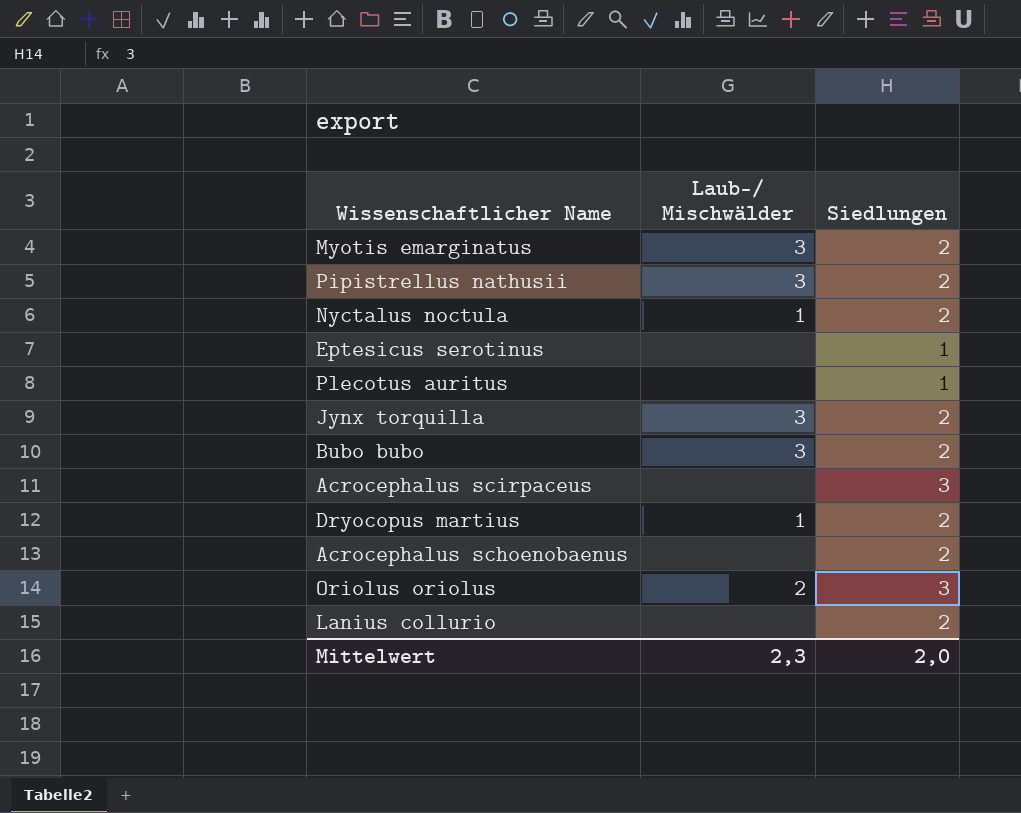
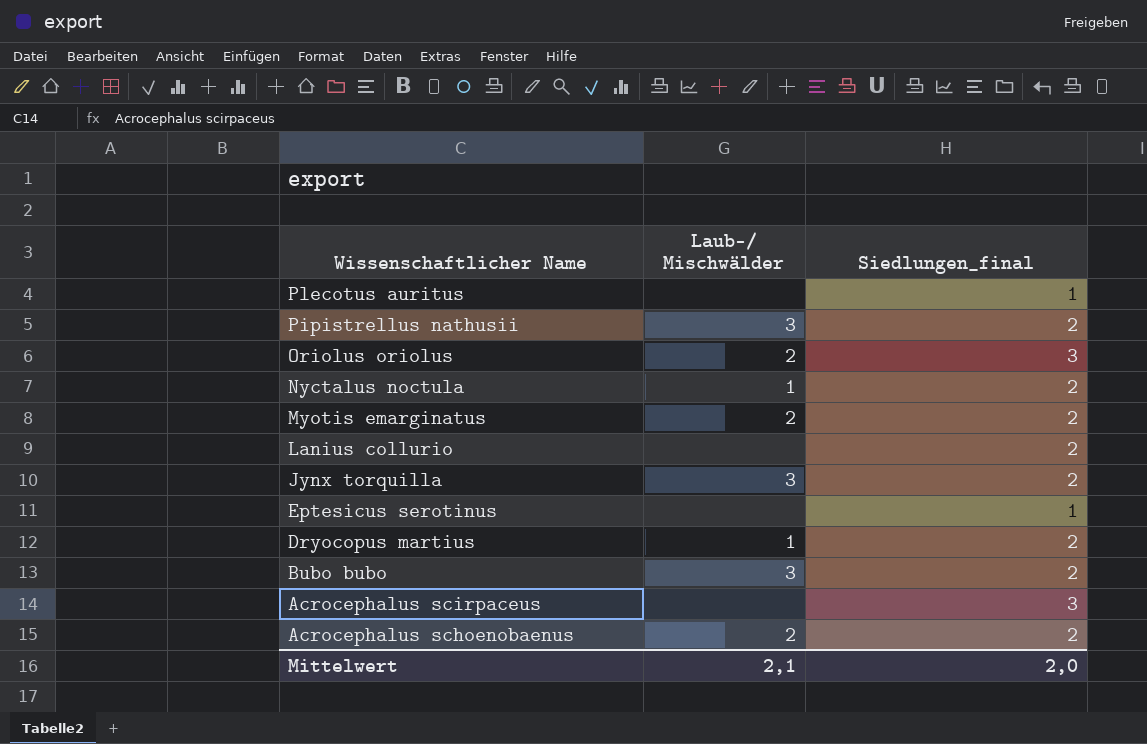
row order: none -> Wissenschaftlicher Name descending
column name: Siedlungen -> Siedlungen_final
Myotis emarginatus | Laub-/ Mischwälder: 3 -> 2
Acrocephalus schoenobaenus | Laub-/ Mischwälder: none -> 2
Mittelwert | Laub-/ Mischwälder: 2,3 -> 2,1

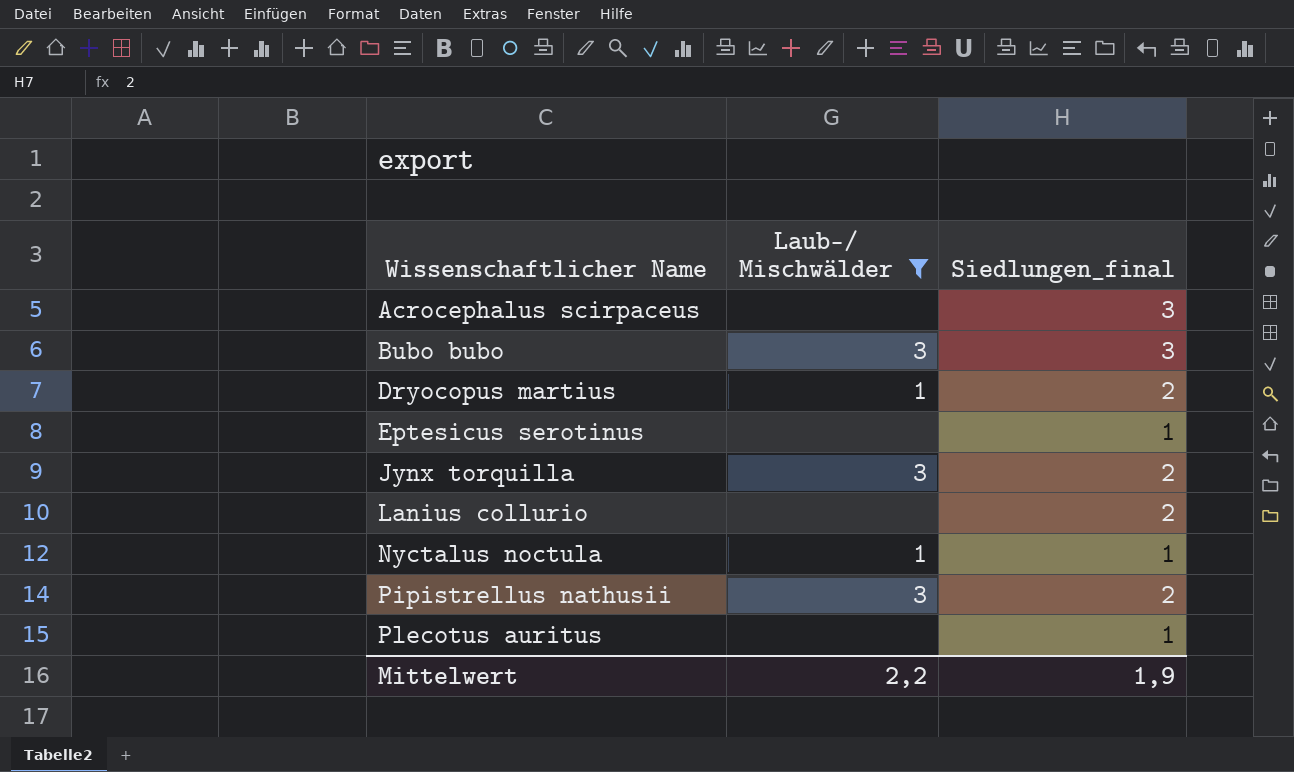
filter: none -> Laub-/ Mischwälder != 2
row order: Wissenschaftlicher Name descending -> Wissenschaftlicher Name ascending
Bubo bubo | Siedlungen_final: 2 -> 3
Nyctalus noctula | Siedlungen_final: 2 -> 1
Mittelwert | Laub-/ Mischwälder: 2,1 -> 2,2
Mittelwert | Siedlungen_final: 2,0 -> 1,9

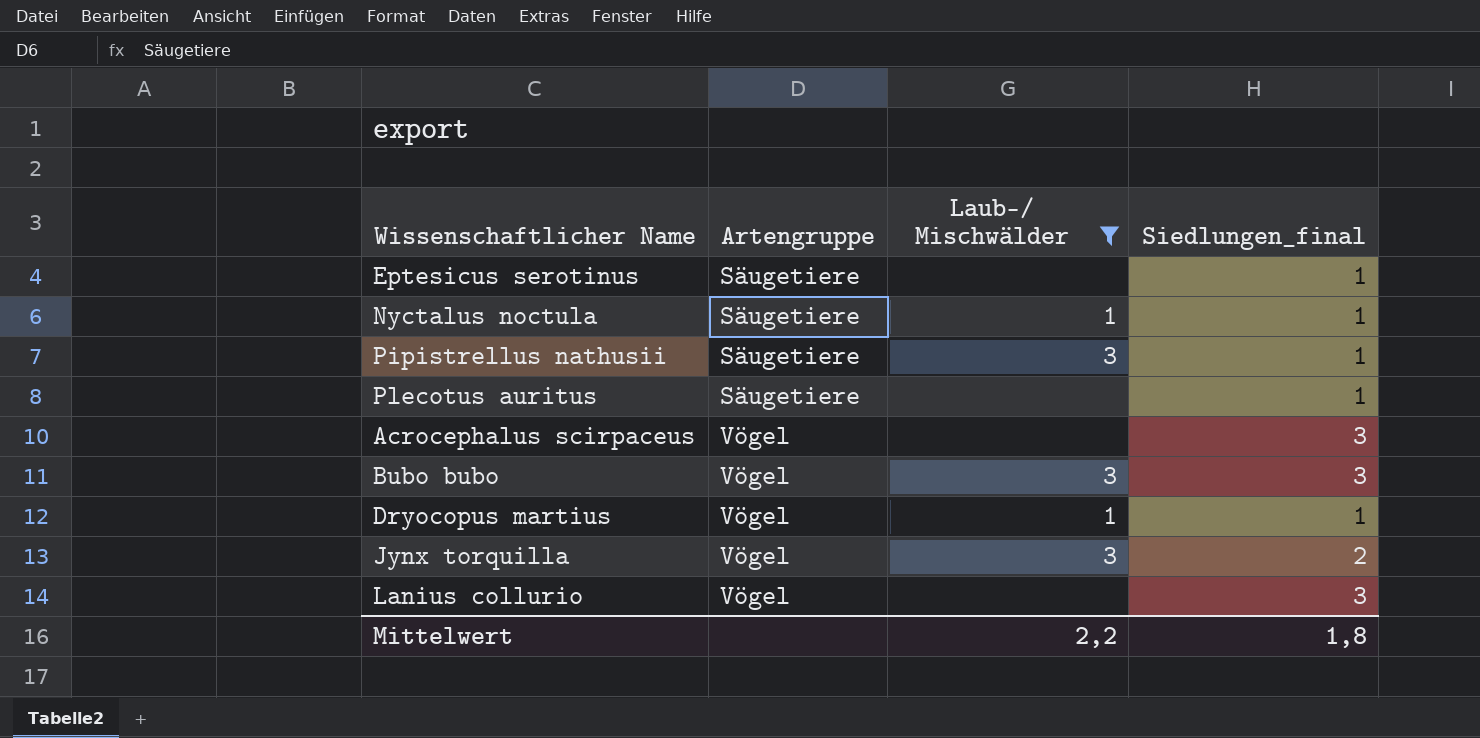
row order: Wissenschaftlicher Name ascending -> Artengruppe ascending
column Artengruppe | position: none -> 2
Pipistrellus nathusii | Siedlungen_final: 2 -> 1
Dryocopus martius | Siedlungen_final: 2 -> 1
Lanius collurio | Siedlungen_final: 2 -> 3
Mittelwert | Siedlungen_final: 1,9 -> 1,8

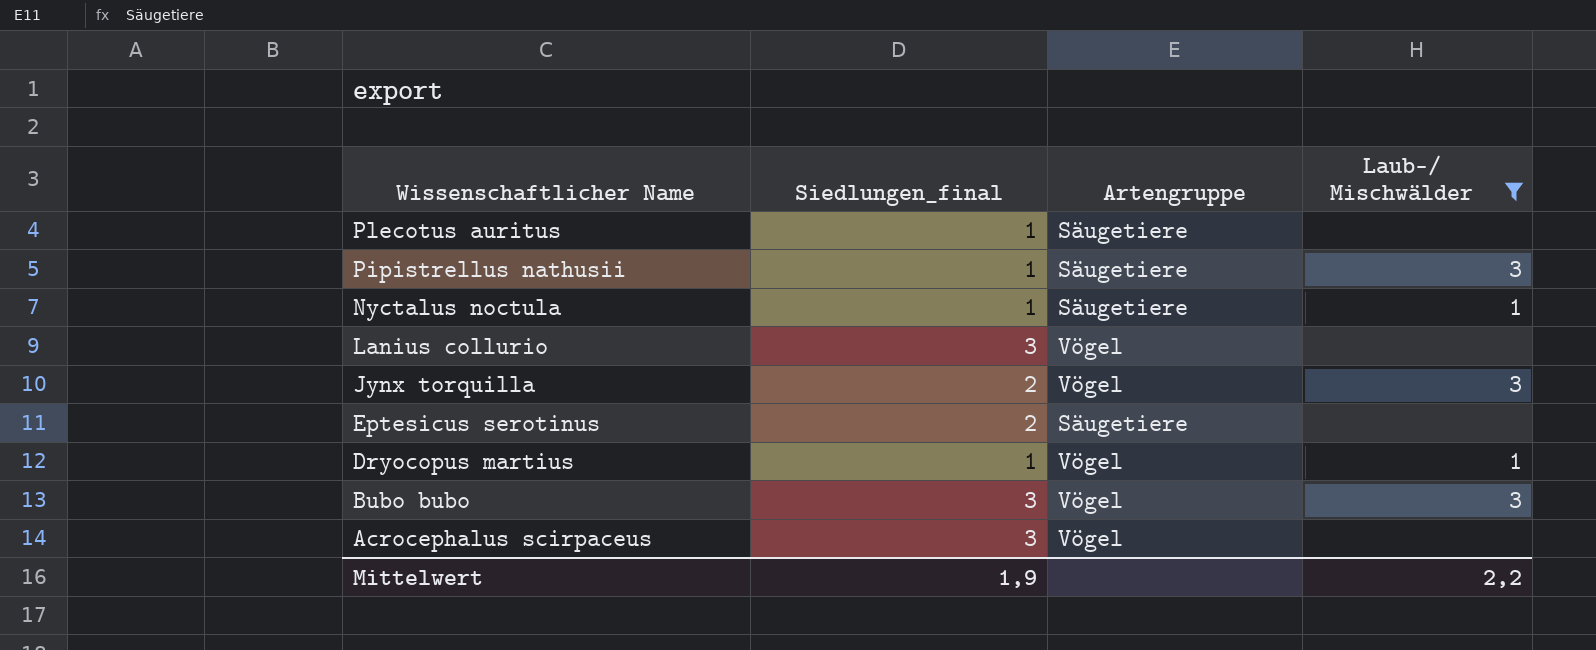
row order: Artengruppe ascending -> Wissenschaftlicher Name descending
column Siedlungen_final | position: 4 -> 2
Eptesicus serotinus | Siedlungen_final: 1 -> 2
Mittelwert | Siedlungen_final: 1,8 -> 1,9

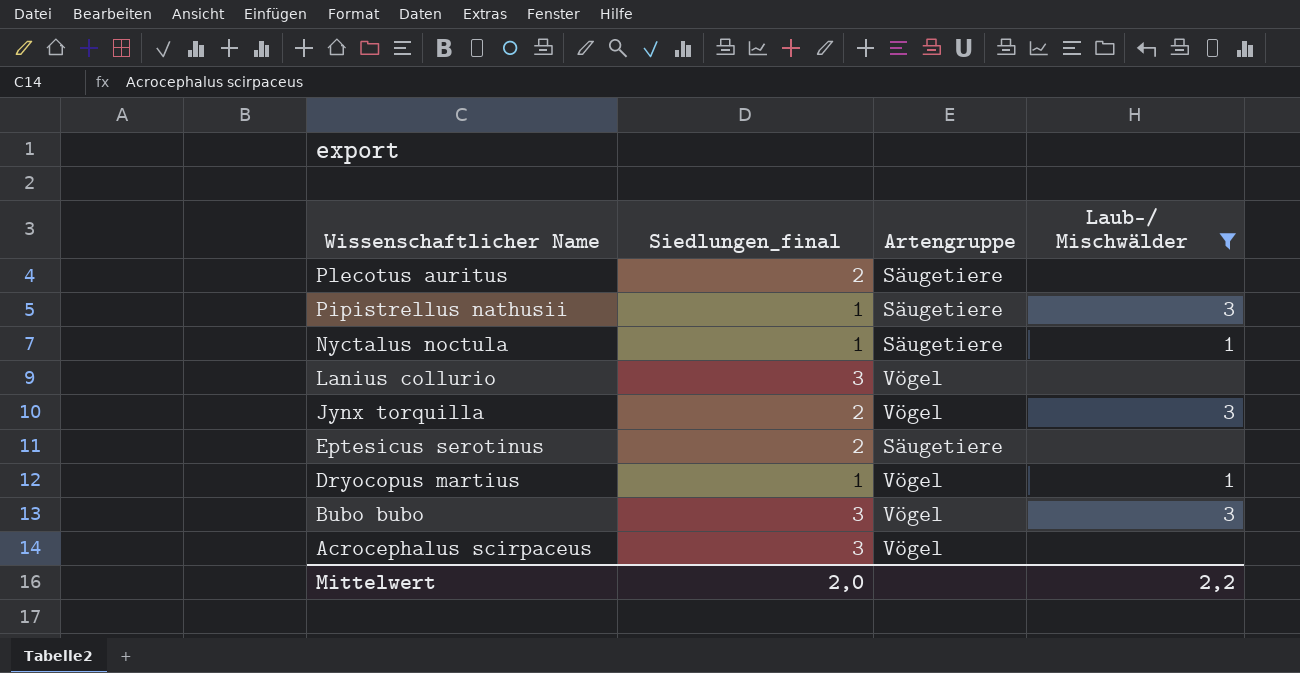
Plecotus auritus | Siedlungen_final: 1 -> 2
Mittelwert | Siedlungen_final: 1,9 -> 2,0

